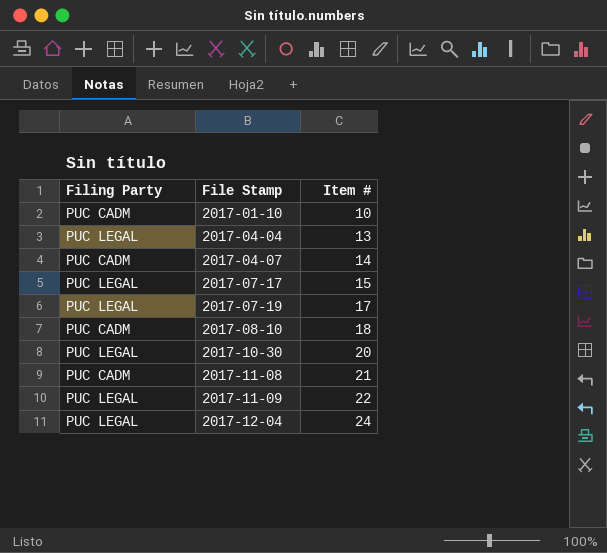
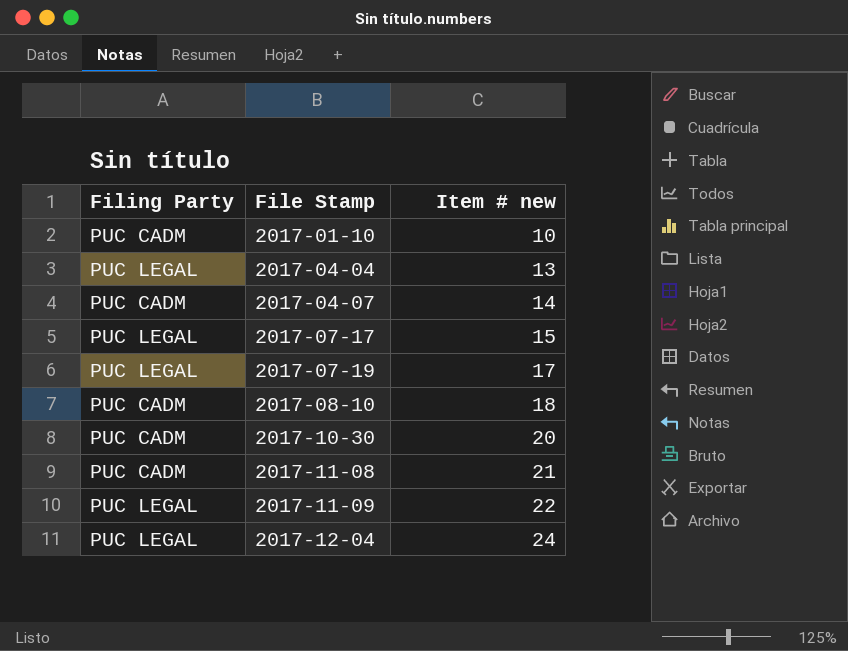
column name: Item # -> Item # new
2017-10-30 | Filing Party: PUC LEGAL -> PUC CADM

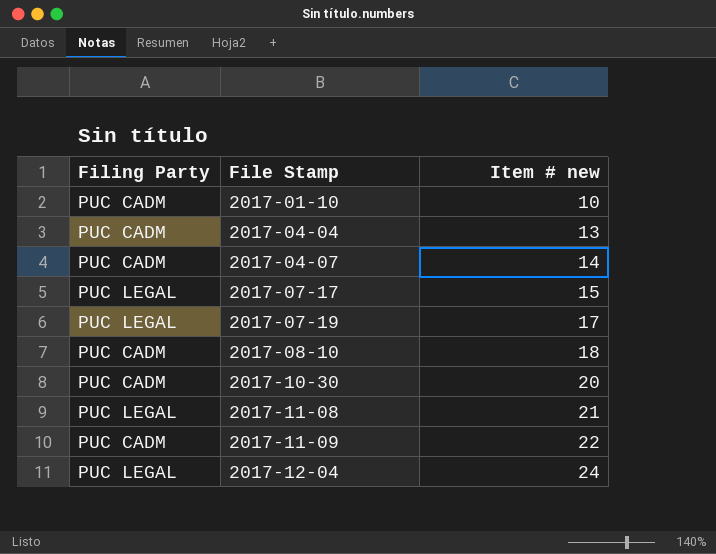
2017-04-04 | Filing Party: PUC LEGAL -> PUC CADM
2017-11-08 | Filing Party: PUC CADM -> PUC LEGAL
2017-11-09 | Filing Party: PUC LEGAL -> PUC CADM

